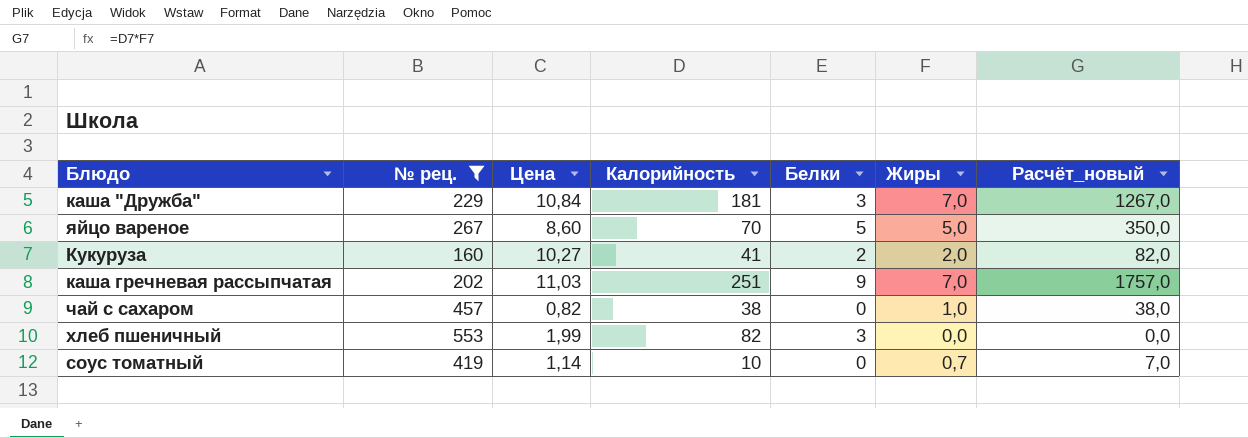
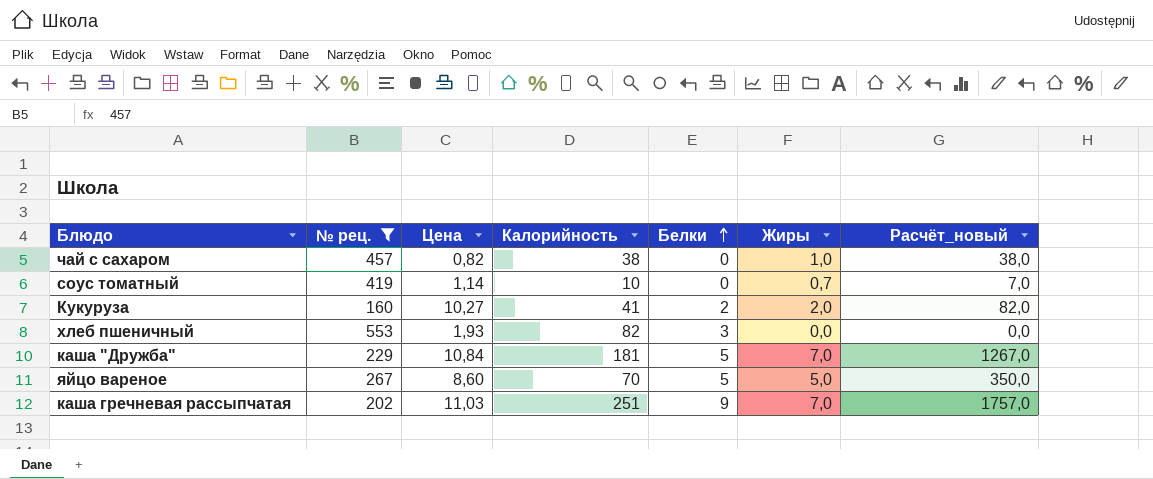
row order: none -> Белки ascending
хлеб пшеничный | Цена: 1,99 -> 1,93
каша "Дружба" | Белки: 3 -> 5

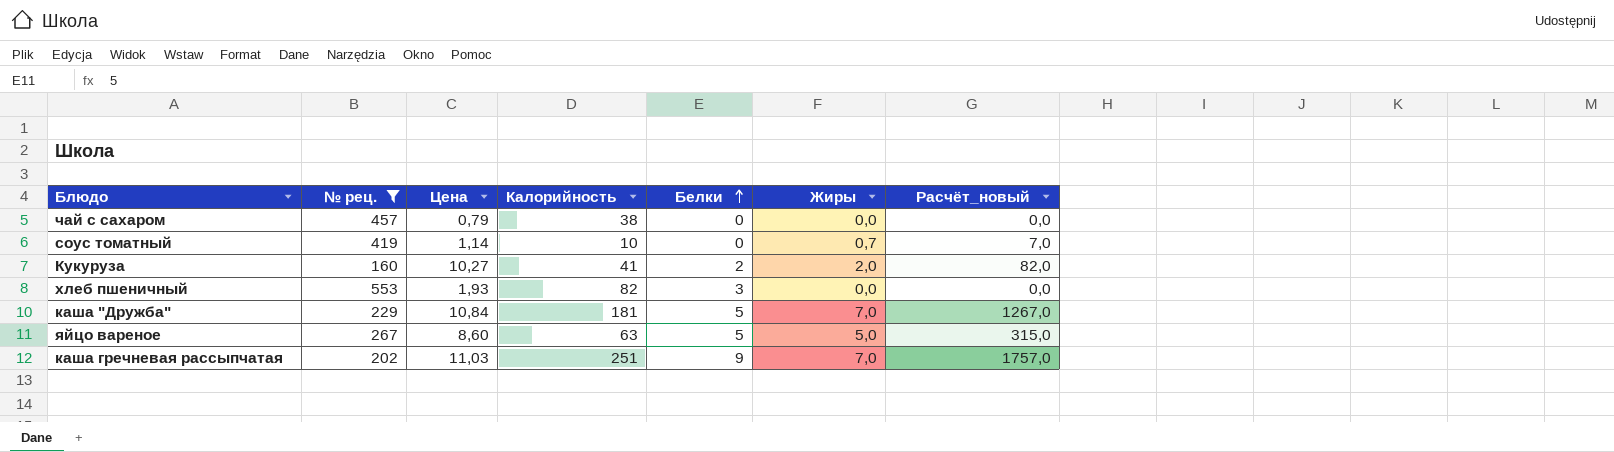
чай с сахаром | Цена: 0,82 -> 0,79
чай с сахаром | Жиры: 1,0 -> 0,0
чай с сахаром | Расчёт_новый: 38,0 -> 0,0
яйцо вареное | Калорийность: 70 -> 63
яйцо вареное | Расчёт_новый: 350,0 -> 315,0

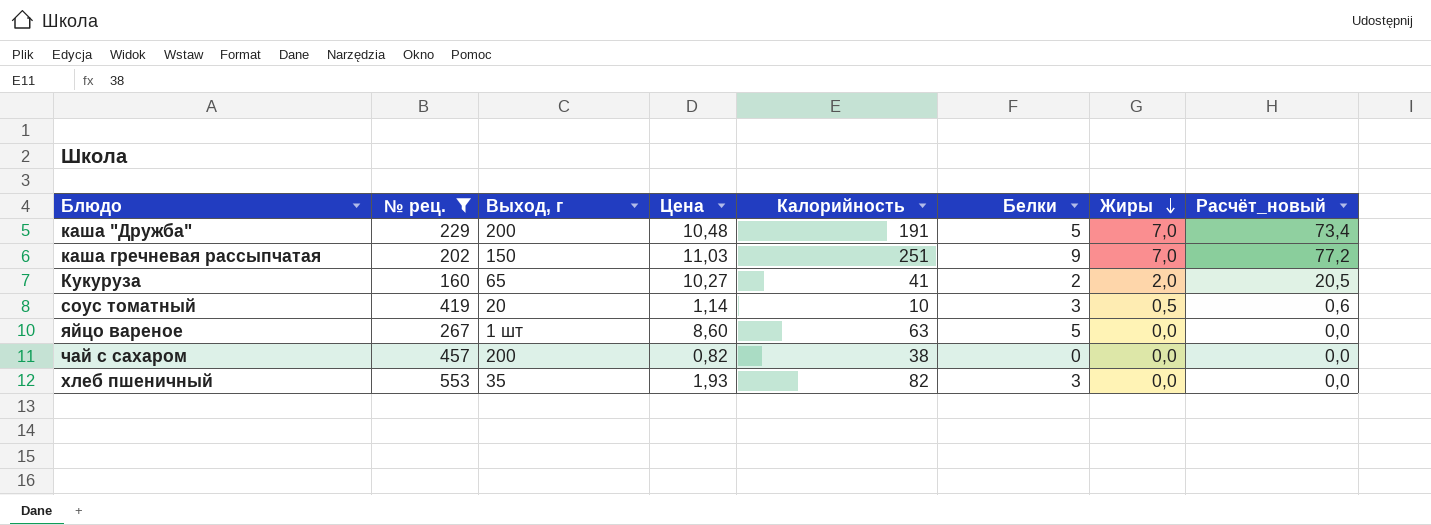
row order: Белки ascending -> Жиры descending
column Выход, г | position: none -> 3
column Расчёт_новый | formula: [Калорийность] * [Жиры] -> [Цена] * [Жиры]
каша "Дружба" | Цена: 10,84 -> 10,48
каша "Дружба" | Калорийность: 181 -> 191
соус томатный | Белки: 0 -> 3
соус томатный | Жиры: 0,7 -> 0,5
яйцо вареное | Жиры: 5,0 -> 0,0
чай с сахаром | Цена: 0,79 -> 0,82

